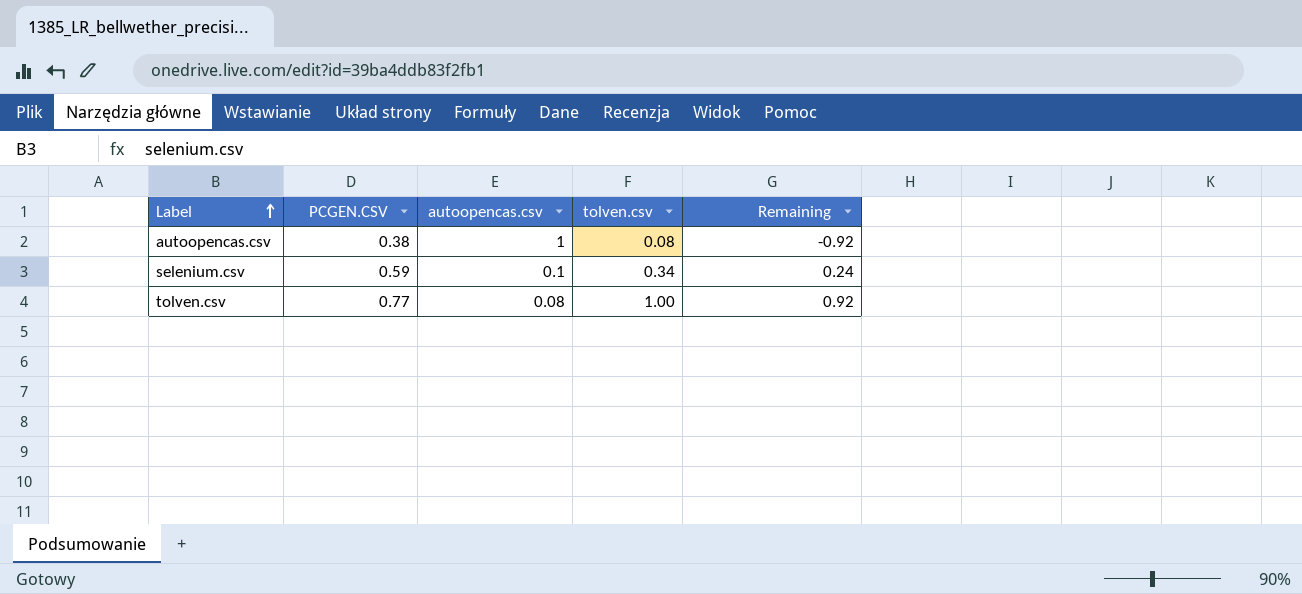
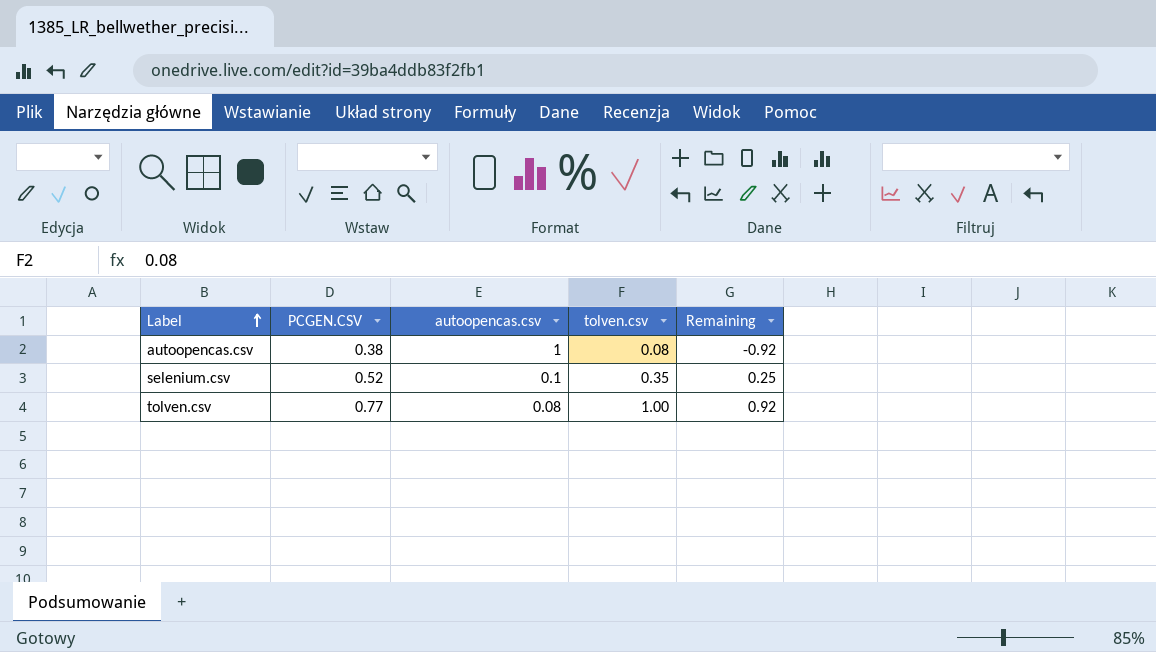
selenium.csv | PCGEN.CSV: 0.59 -> 0.52
selenium.csv | tolven.csv: 0.34 -> 0.35
selenium.csv | Remaining: 0.24 -> 0.25

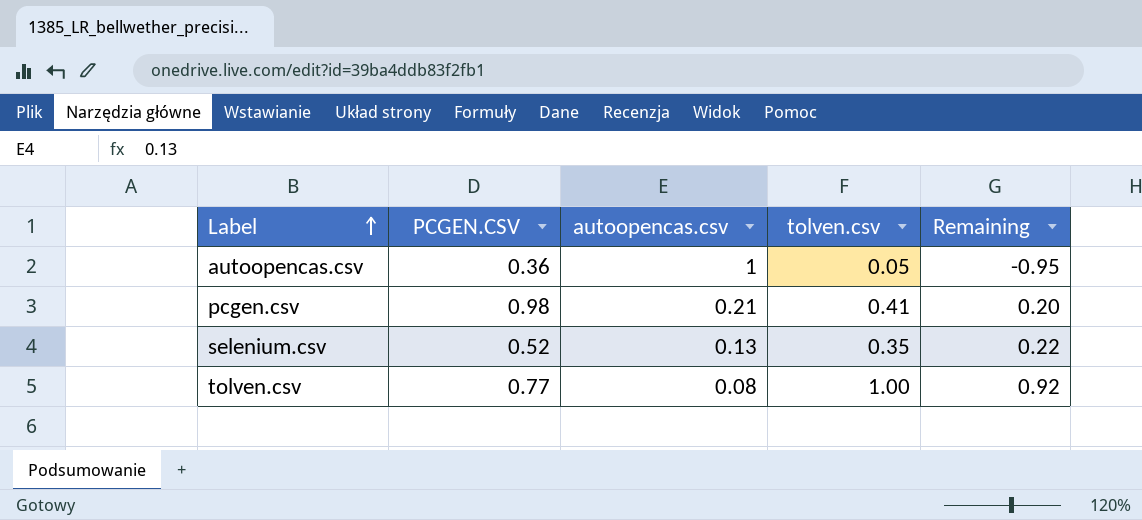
autoopencas.csv | PCGEN.CSV: 0.38 -> 0.36
autoopencas.csv | tolven.csv: 0.08 -> 0.05
autoopencas.csv | Remaining: -0.92 -> -0.95
row pcgen.csv: none -> 0.98 | 0.21 | 0.41 | 0.20
selenium.csv | autoopencas.csv: 0.1 -> 0.13
selenium.csv | Remaining: 0.25 -> 0.22

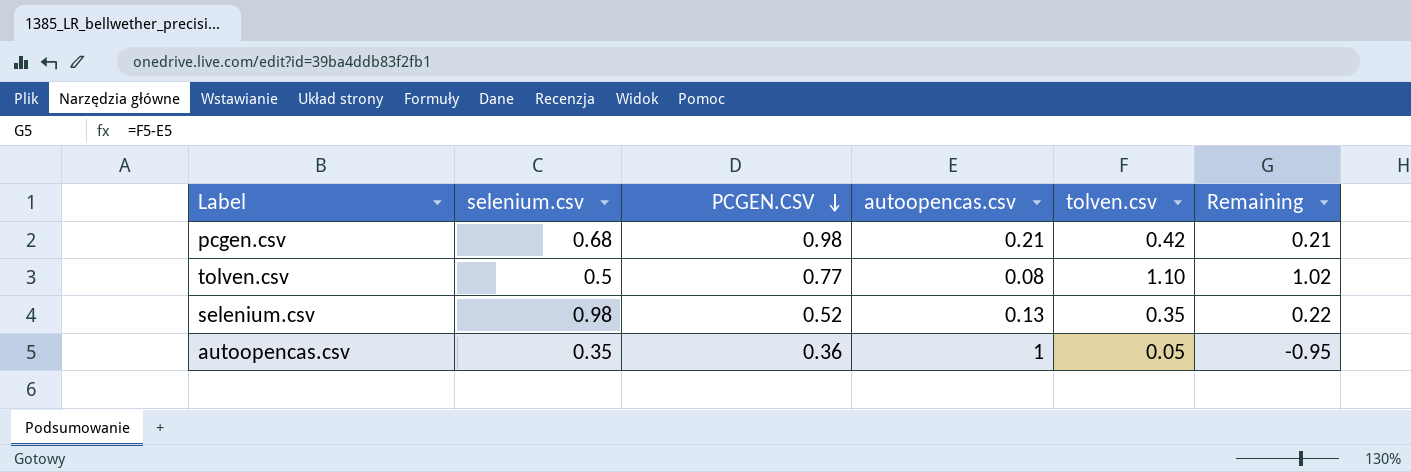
row order: Label ascending -> PCGEN.CSV descending
column selenium.csv | position: none -> 2
pcgen.csv | tolven.csv: 0.41 -> 0.42
pcgen.csv | Remaining: 0.20 -> 0.21
tolven.csv | tolven.csv: 1.00 -> 1.10
tolven.csv | Remaining: 0.92 -> 1.02

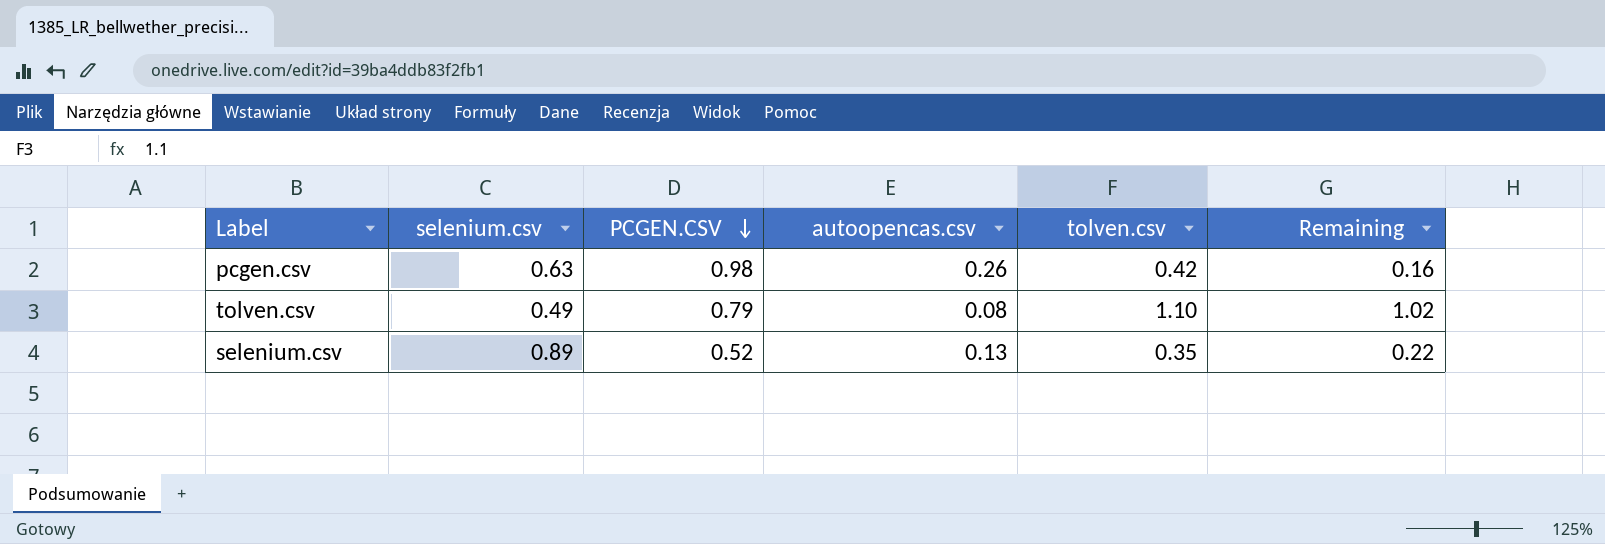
row autoopencas.csv: 0.35 | 0.36 | 1 | 0.05 | -0.95 -> none
pcgen.csv | selenium.csv: 0.68 -> 0.63
pcgen.csv | autoopencas.csv: 0.21 -> 0.26
pcgen.csv | Remaining: 0.21 -> 0.16
tolven.csv | selenium.csv: 0.5 -> 0.49
tolven.csv | PCGEN.CSV: 0.77 -> 0.79
selenium.csv | selenium.csv: 0.98 -> 0.89

